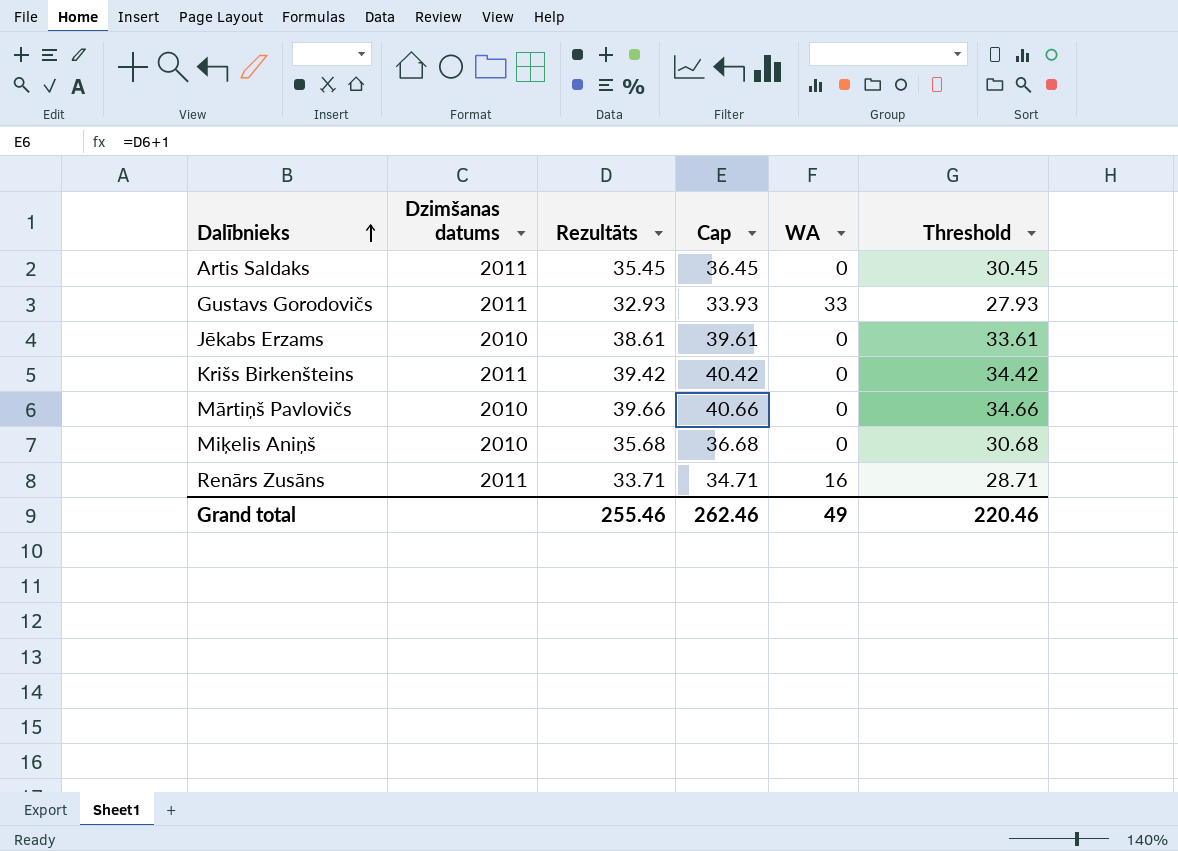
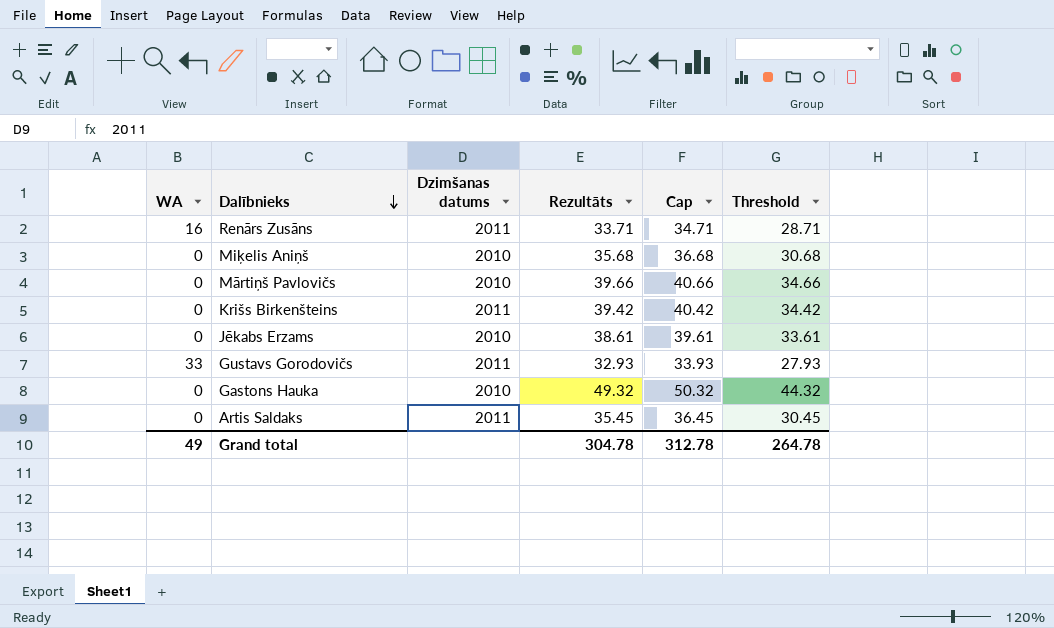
row order: Dalībnieks ascending -> Dalībnieks descending
column WA | position: 5 -> 1
row Gastons Hauka: none -> 0 | 2010 | 49.32 | 50.32 | 44.32
Grand total | Rezultāts: 255.46 -> 304.78
Grand total | Cap: 262.46 -> 312.78
Grand total | Threshold: 220.46 -> 264.78

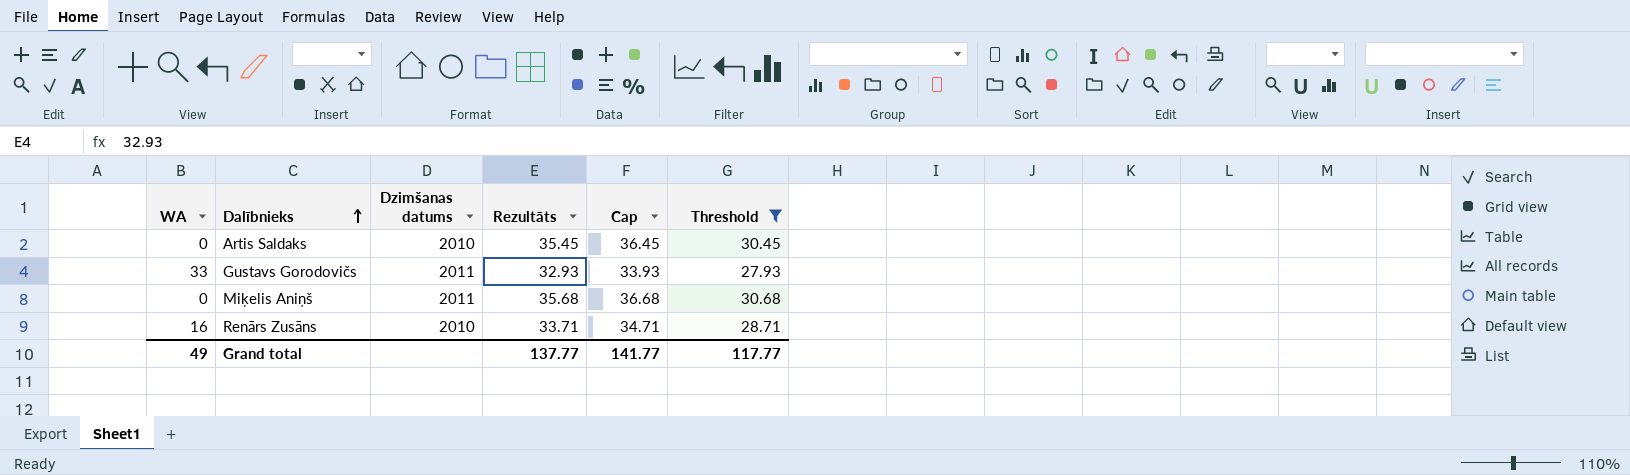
filter: none -> Threshold <= 30.68
row order: Dalībnieks descending -> Dalībnieks ascending
Artis Saldaks | Dzimšanas datums: 2011 -> 2010
Miķelis Aniņš | Dzimšanas datums: 2010 -> 2011
Renārs Zusāns | Dzimšanas datums: 2011 -> 2010
Grand total | Rezultāts: 304.78 -> 137.77
Grand total | Cap: 312.78 -> 141.77
Grand total | Threshold: 264.78 -> 117.77

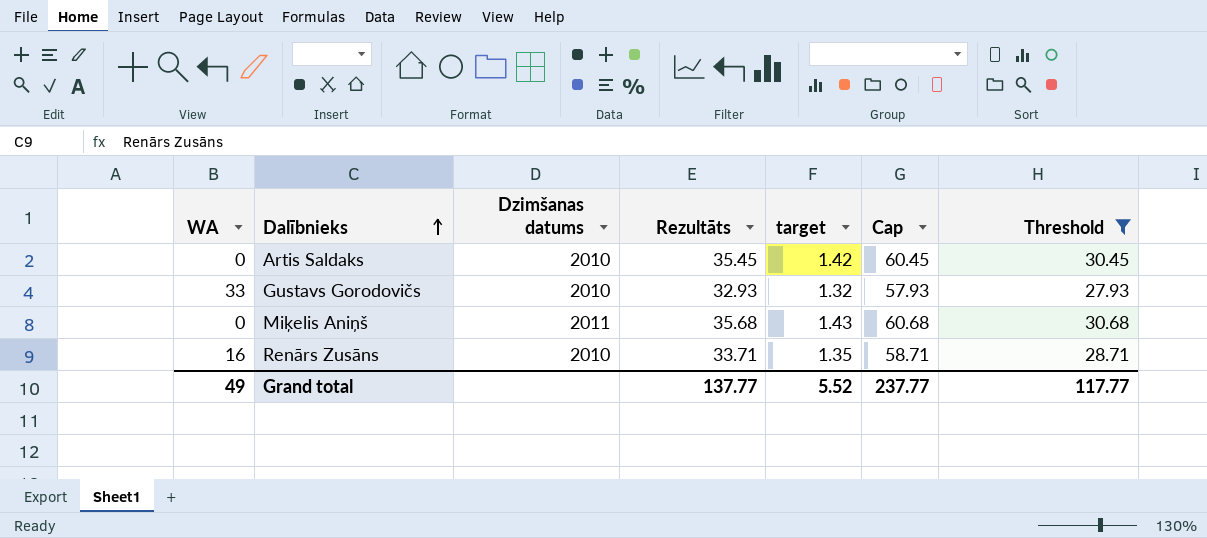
column target | formula: none -> [Rezultāts] * 0.04
column Cap | formula: [Rezultāts] + 1 -> [Rezultāts] + 25
Gustavs Gorodovičs | Dzimšanas datums: 2011 -> 2010
Grand total | Cap: 141.77 -> 237.77

